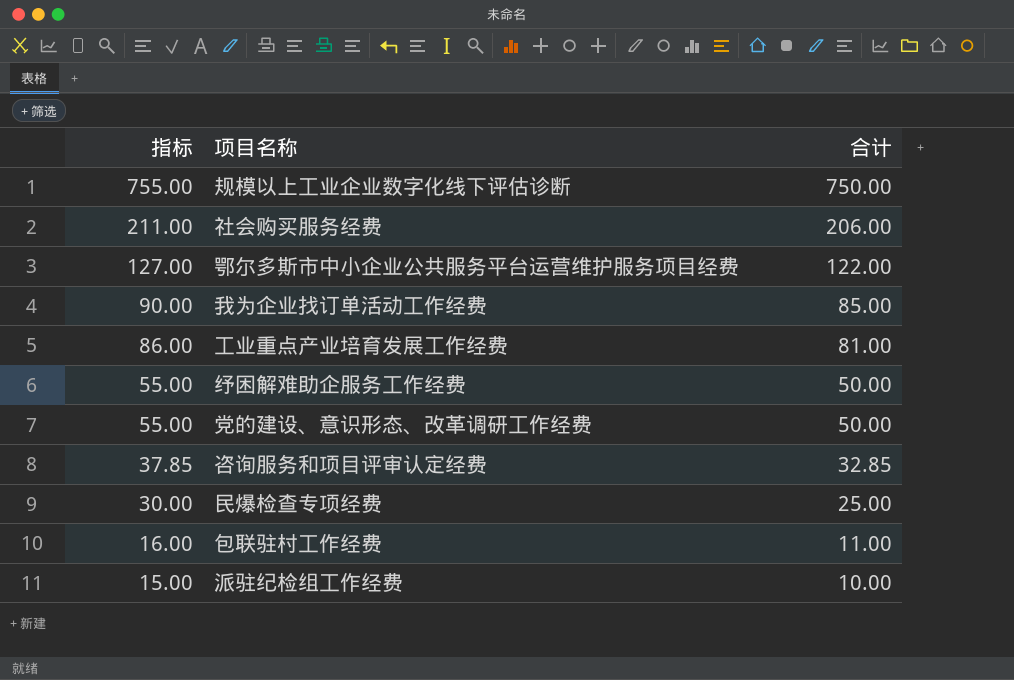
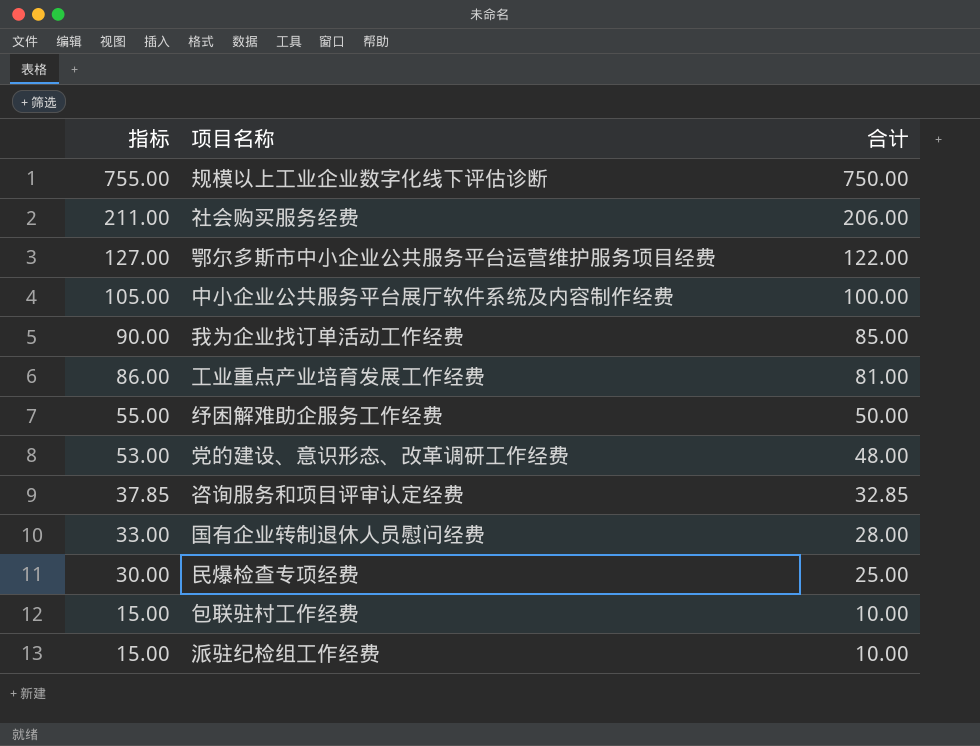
row 中小企业公共服务平台展厅软件系统及内容制作经费: none -> 105.00 | 100.00
党的建设、意识形态、改革调研工作经费 | 指标: 55.00 -> 53.00
党的建设、意识形态、改革调研工作经费 | 合计: 50.00 -> 48.00
row 国有企业转制退休人员慰问经费: none -> 33.00 | 28.00
包联驻村工作经费 | 指标: 16.00 -> 15.00
包联驻村工作经费 | 合计: 11.00 -> 10.00

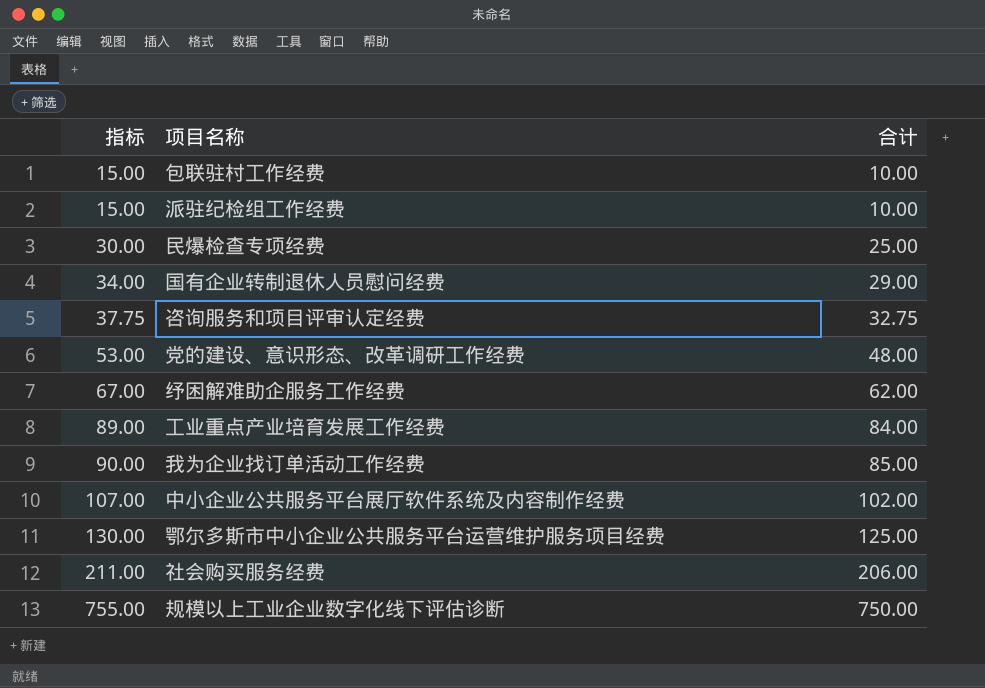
row order: 指标 descending -> 指标 ascending
国有企业转制退休人员慰问经费 | 指标: 33.00 -> 34.00
国有企业转制退休人员慰问经费 | 合计: 28.00 -> 29.00
咨询服务和项目评审认定经费 | 指标: 37.85 -> 37.75
咨询服务和项目评审认定经费 | 合计: 32.85 -> 32.75
纾困解难助企服务工作经费 | 指标: 55.00 -> 67.00
纾困解难助企服务工作经费 | 合计: 50.00 -> 62.00
工业重点产业培育发展工作经费 | 指标: 86.00 -> 89.00
工业重点产业培育发展工作经费 | 合计: 81.00 -> 84.00
中小企业公共服务平台展厅软件系统及内容制作经费 | 指标: 105.00 -> 107.00
中小企业公共服务平台展厅软件系统及内容制作经费 | 合计: 100.00 -> 102.00
鄂尔多斯市中小企业公共服务平台运营维护服务项目经费 | 指标: 127.00 -> 130.00
鄂尔多斯市中小企业公共服务平台运营维护服务项目经费 | 合计: 122.00 -> 125.00

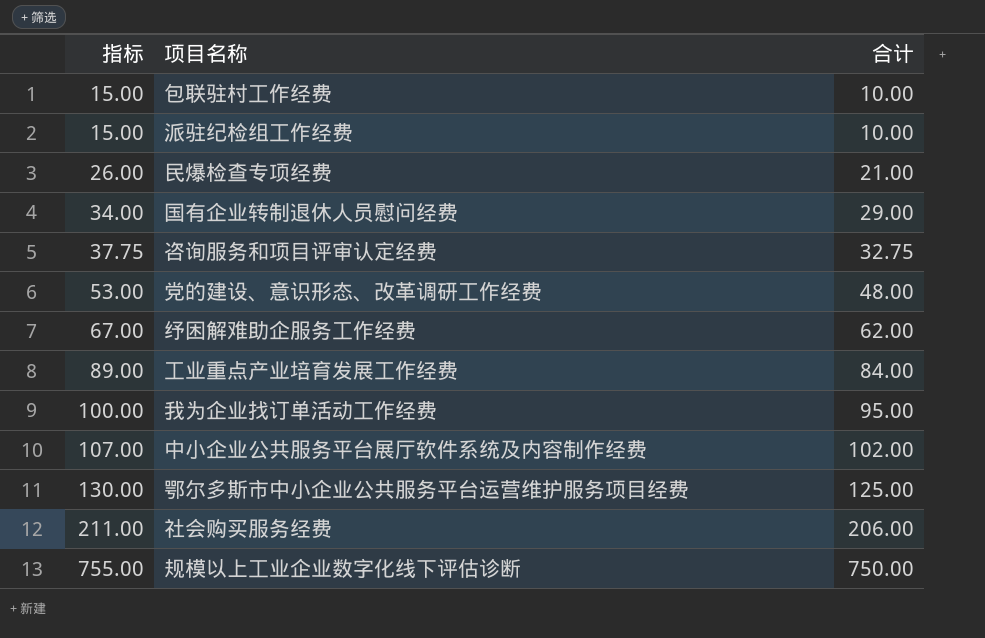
民爆检查专项经费 | 指标: 30.00 -> 26.00
民爆检查专项经费 | 合计: 25.00 -> 21.00
我为企业找订单活动工作经费 | 指标: 90.00 -> 100.00
我为企业找订单活动工作经费 | 合计: 85.00 -> 95.00

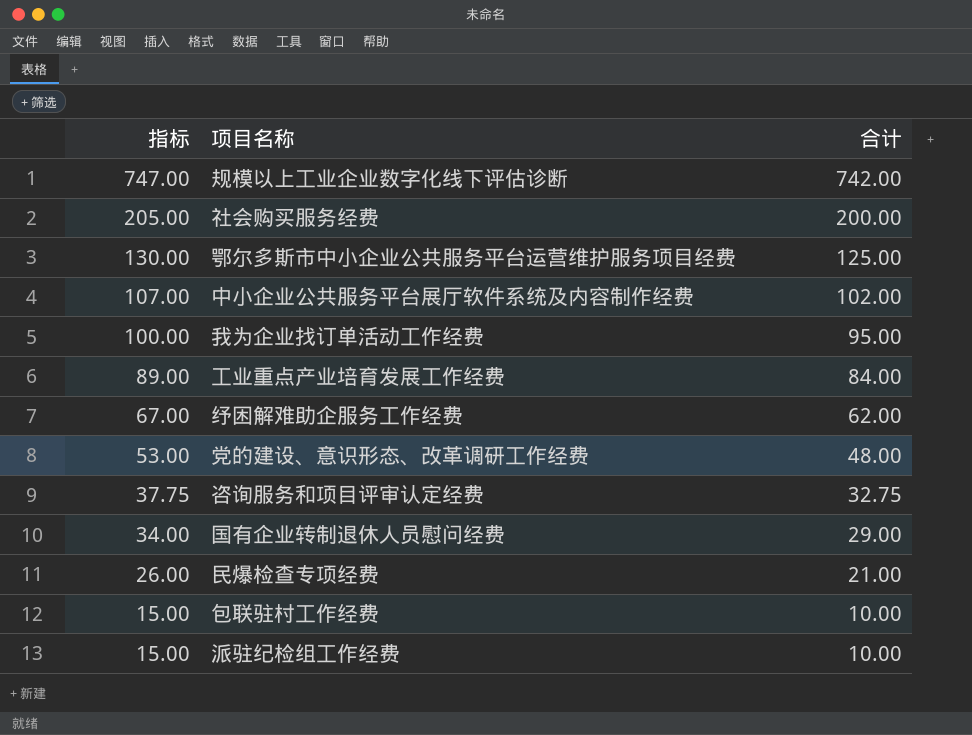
row order: 指标 ascending -> 指标 descending
规模以上工业企业数字化线下评估诊断 | 指标: 755.00 -> 747.00
规模以上工业企业数字化线下评估诊断 | 合计: 750.00 -> 742.00
社会购买服务经费 | 指标: 211.00 -> 205.00
社会购买服务经费 | 合计: 206.00 -> 200.00

